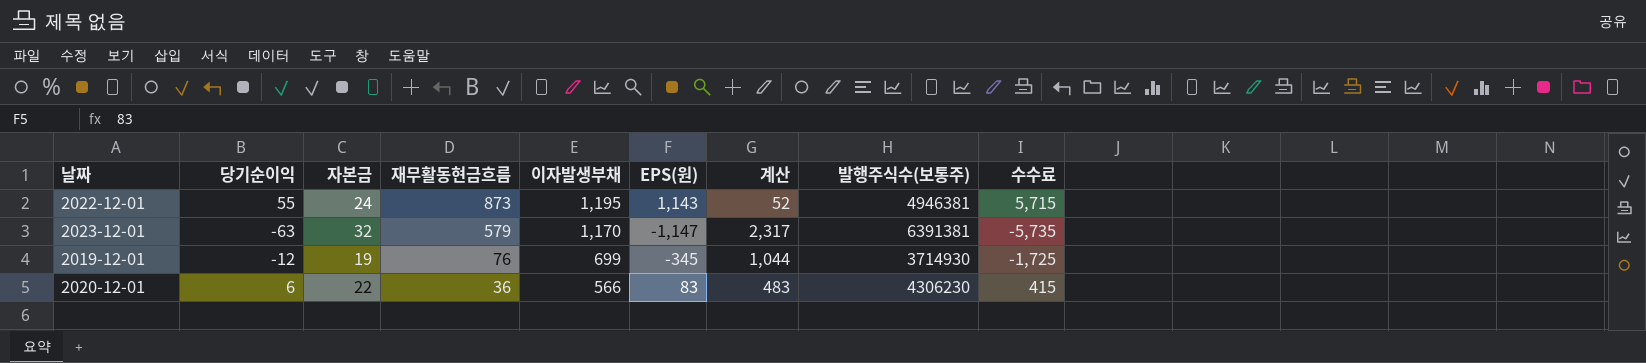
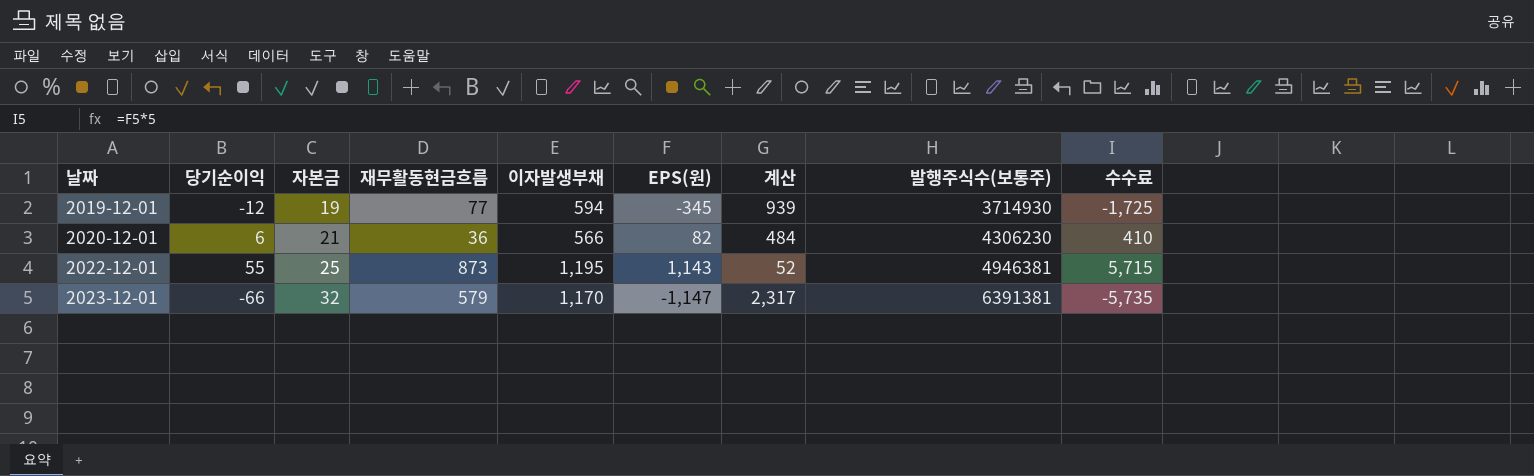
row order: 재무활동현금흐름 descending -> 날짜 ascending
2019-12-01 | 재무활동현금흐름: 76 -> 77
2019-12-01 | 이자발생부채: 699 -> 594
2019-12-01 | 계산: 1,044 -> 939
2020-12-01 | 자본금: 22 -> 21
2020-12-01 | EPS(원): 83 -> 82
2020-12-01 | 계산: 483 -> 484
2020-12-01 | 수수료: 415 -> 410
2022-12-01 | 자본금: 24 -> 25
2023-12-01 | 당기순이익: -63 -> -66

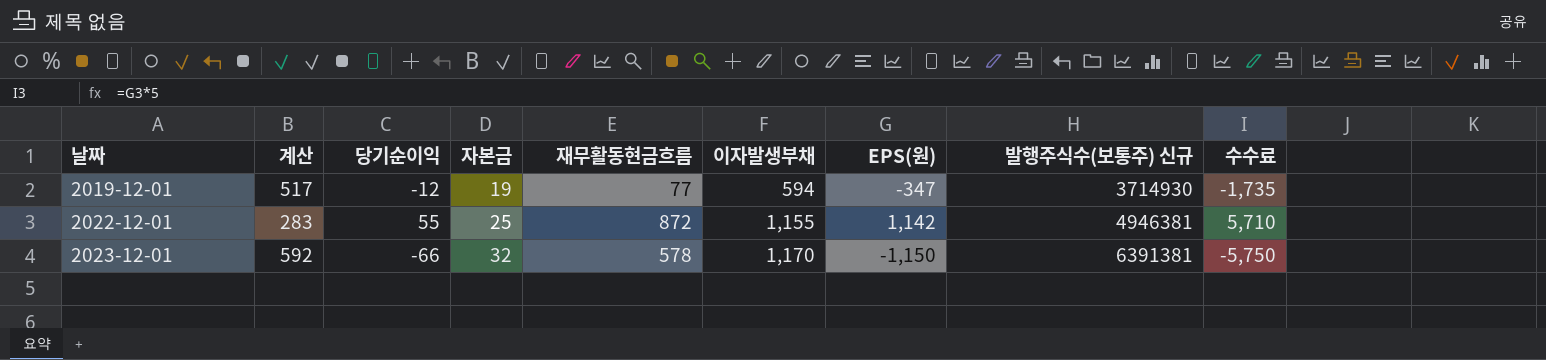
column 계산 | formula: [이자발생부채] - [EPS(원)] -> [이자발생부채] - [재무활동현금흐름]
column 계산 | position: 7 -> 2
column name: 발행주식수(보통주) -> 발행주식수(보통주) 신규
row 2020-12-01: 6 | 21 | 36 | 566 | 82 | 484 | 4306230 | 410 -> none
2019-12-01 | EPS(원): -345 -> -347
2019-12-01 | 수수료: -1,725 -> -1,735
2022-12-01 | 재무활동현금흐름: 873 -> 872
2022-12-01 | 이자발생부채: 1,195 -> 1,155
2022-12-01 | EPS(원): 1,143 -> 1,142
2022-12-01 | 수수료: 5,715 -> 5,710
2023-12-01 | 재무활동현금흐름: 579 -> 578
2023-12-01 | EPS(원): -1,147 -> -1,150
2023-12-01 | 수수료: -5,735 -> -5,750

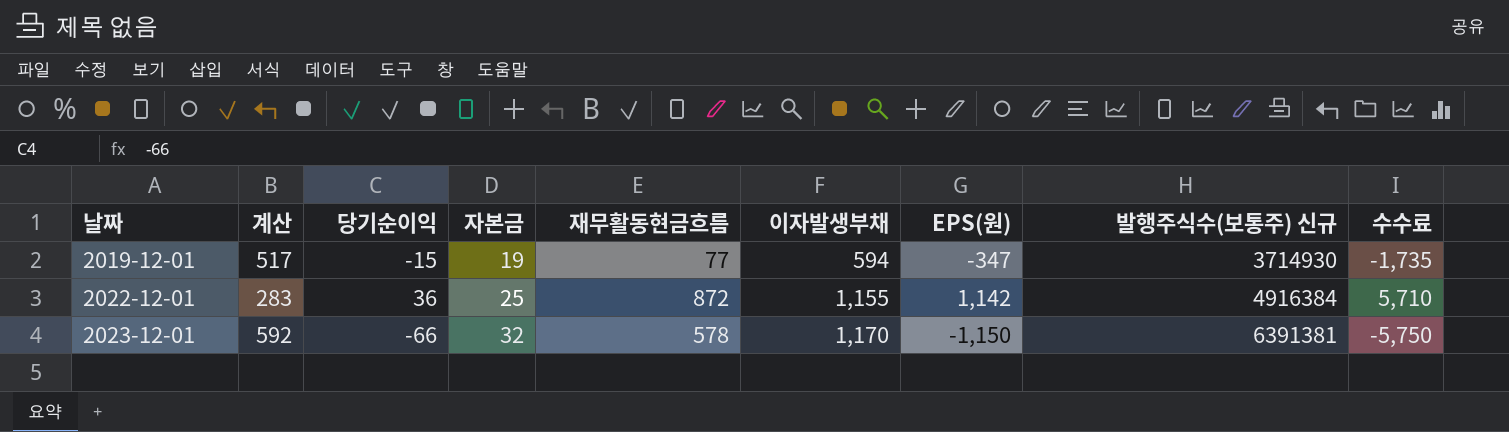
2019-12-01 | 당기순이익: -12 -> -15
2022-12-01 | 당기순이익: 55 -> 36
2022-12-01 | 발행주식수(보통주) 신규: 4946381 -> 4916384

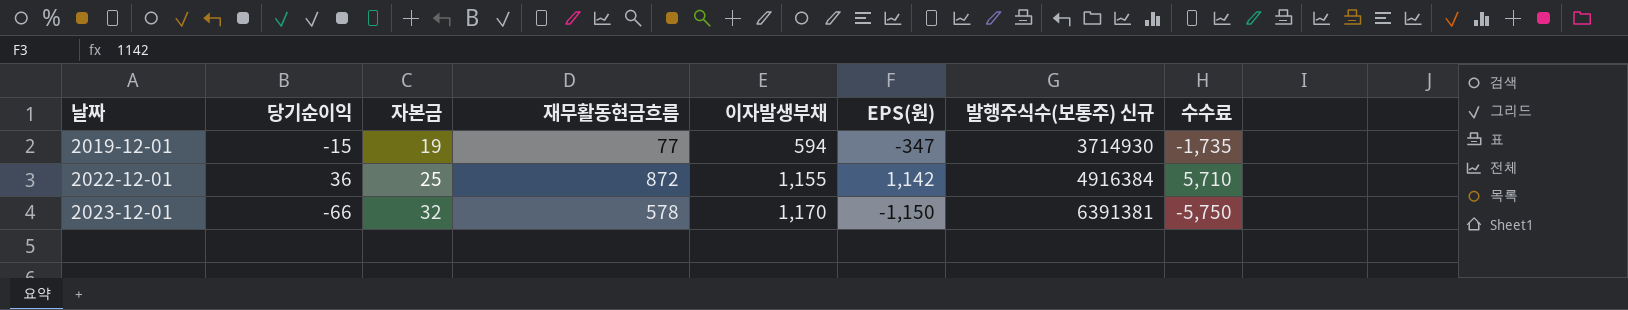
column 계산 | formula: [이자발생부채] - [재무활동현금흐름] -> none

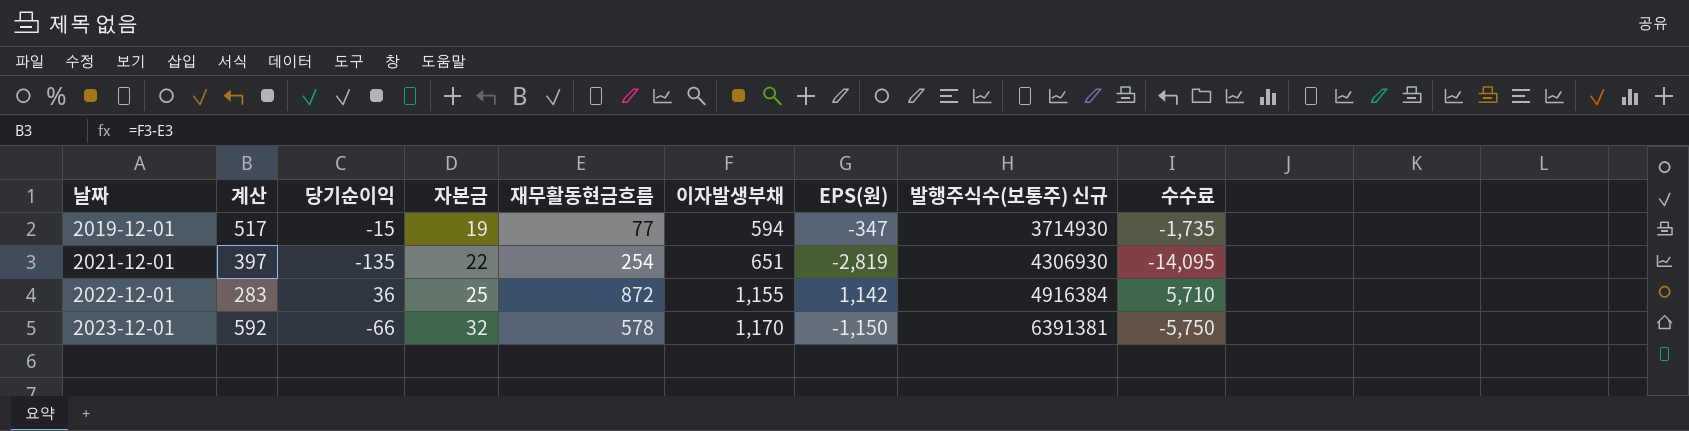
column 계산 | formula: none -> [이자발생부채] - [재무활동현금흐름]
row 2021-12-01: none -> 397 | -135 | 22 | 254 | 651 | -2,819 | 4306930 | -14,095

